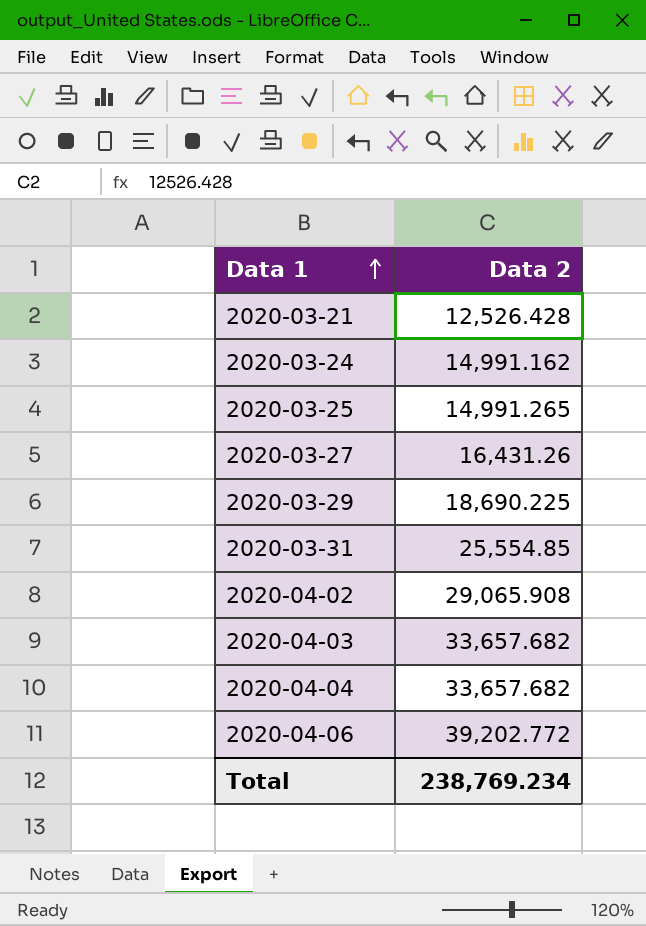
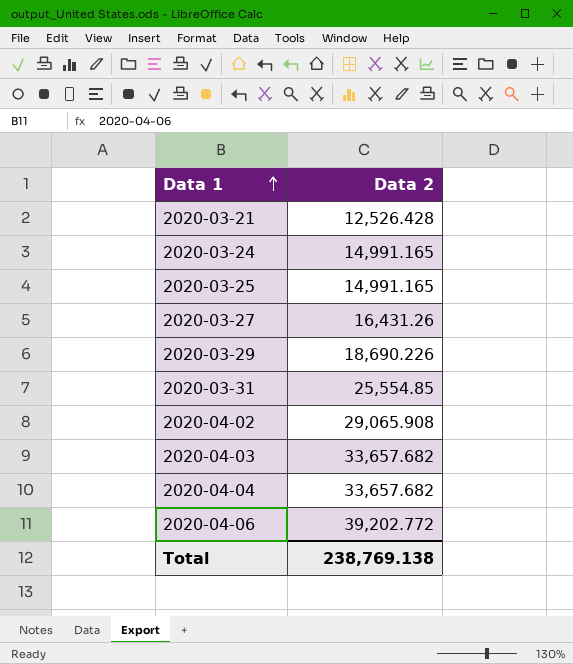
2020-03-24 | Data 2: 14,991.162 -> 14,991.165
2020-03-25 | Data 2: 14,991.265 -> 14,991.165
2020-03-29 | Data 2: 18,690.225 -> 18,690.226
Total | Data 2: 238,769.234 -> 238,769.138

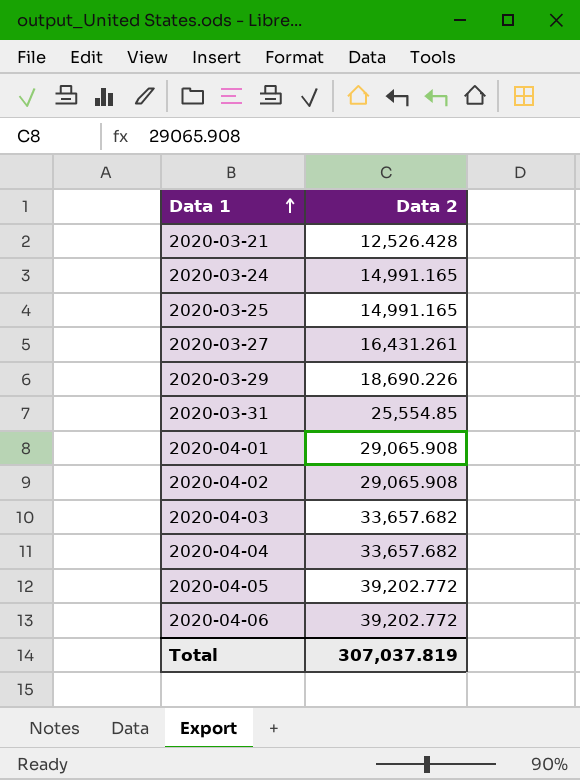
2020-03-27 | Data 2: 16,431.26 -> 16,431.261
row 2020-04-01: none -> 29,065.908
row 2020-04-05: none -> 39,202.772
Total | Data 2: 238,769.138 -> 307,037.819

